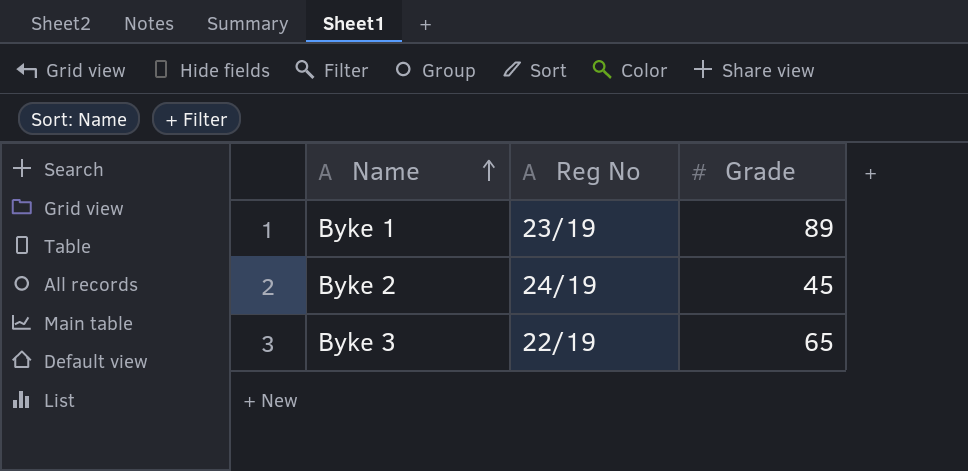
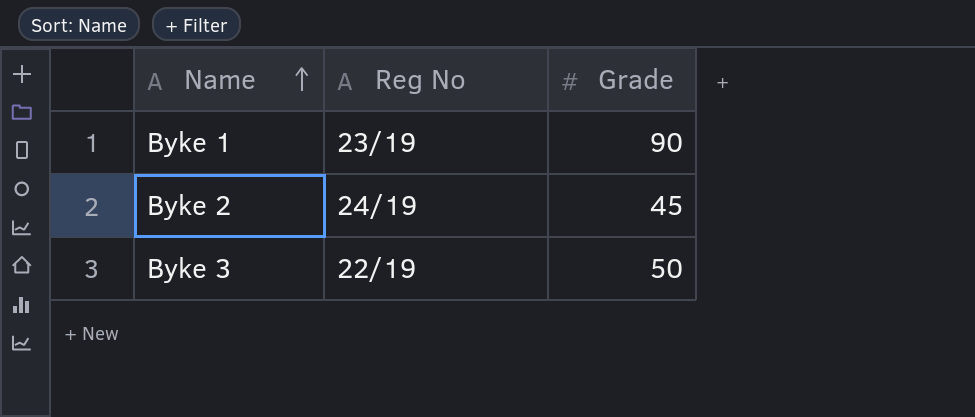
Byke 1 | Grade: 89 -> 90
Byke 3 | Grade: 65 -> 50

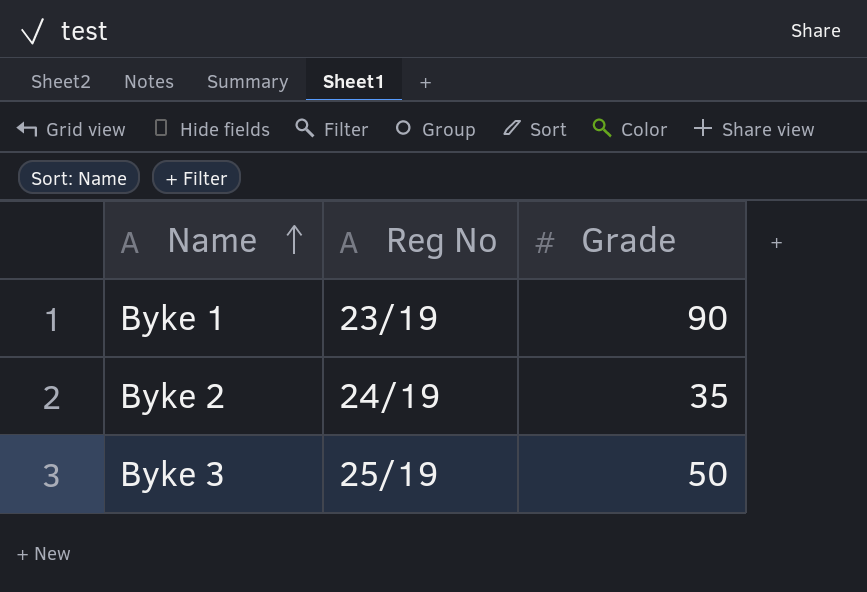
Byke 2 | Grade: 45 -> 35
Byke 3 | Reg No: 22/19 -> 25/19

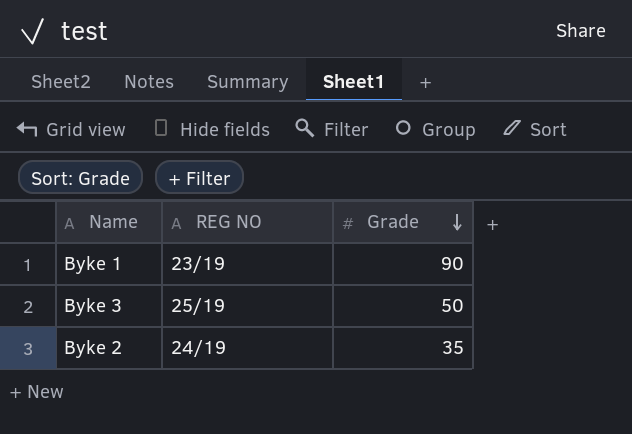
row order: Name ascending -> Grade descending
column name: Reg No -> REG NO

